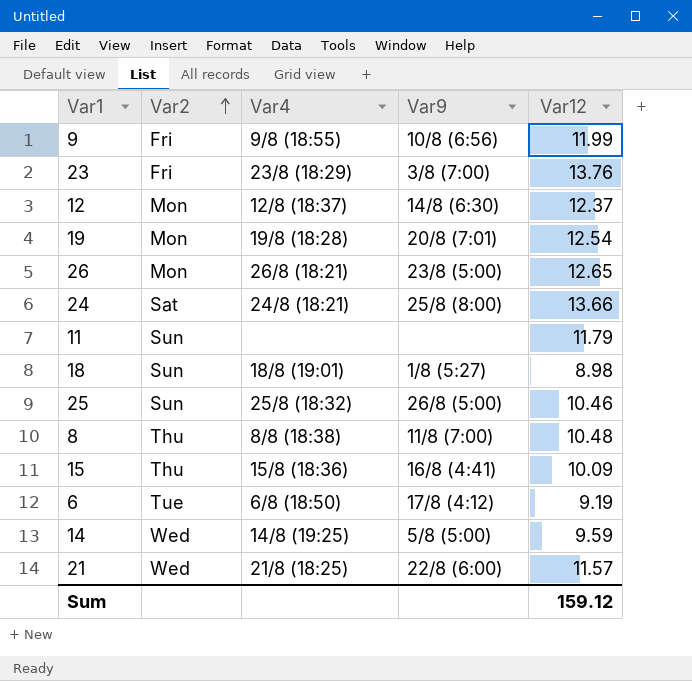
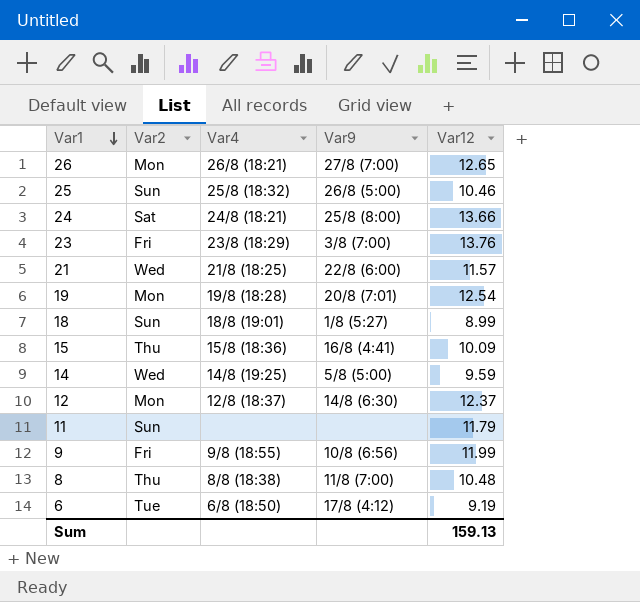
row order: Var2 ascending -> Var1 descending
26 | Var9: 23/8 (5:00) -> 27/8 (7:00)
18 | Var12: 8.98 -> 8.99
Sum | Var12: 159.12 -> 159.13

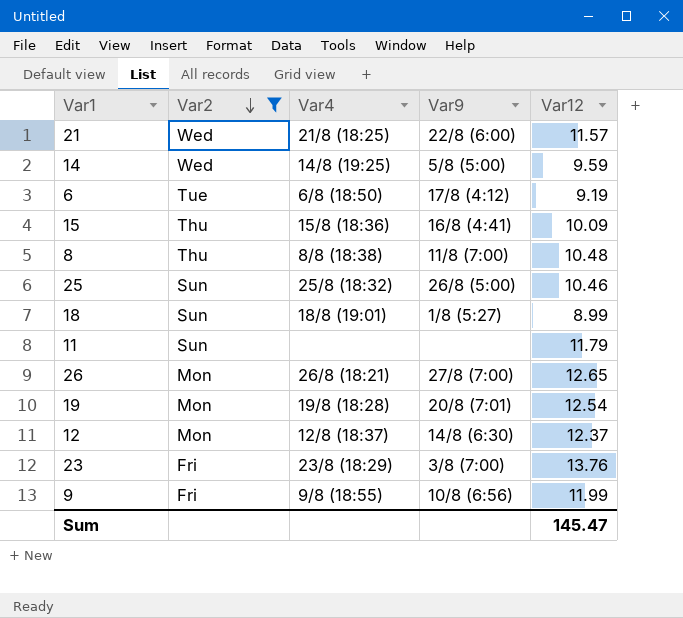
filter: none -> Var2 != Sat
row order: Var1 descending -> Var2 descending
Sum | Var12: 159.13 -> 145.47

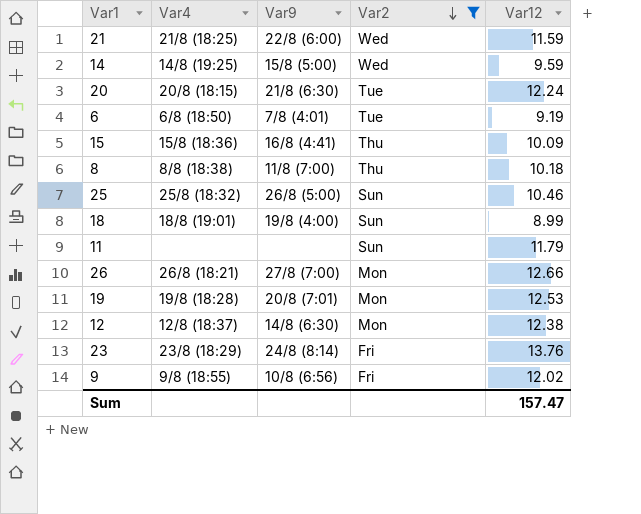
column Var2 | position: 2 -> 4
21 | Var12: 11.57 -> 11.59
14 | Var9: 5/8 (5:00) -> 15/8 (5:00)
row 20: none -> 20/8 (18:15) | 21/8 (6:30) | Tue | 12.24
6 | Var9: 17/8 (4:12) -> 7/8 (4:01)
8 | Var12: 10.48 -> 10.18
18 | Var9: 1/8 (5:27) -> 19/8 (4:00)
26 | Var12: 12.65 -> 12.66
19 | Var12: 12.54 -> 12.53
12 | Var12: 12.37 -> 12.38
23 | Var9: 3/8 (7:00) -> 24/8 (8:14)
9 | Var12: 11.99 -> 12.02
Sum | Var12: 145.47 -> 157.47

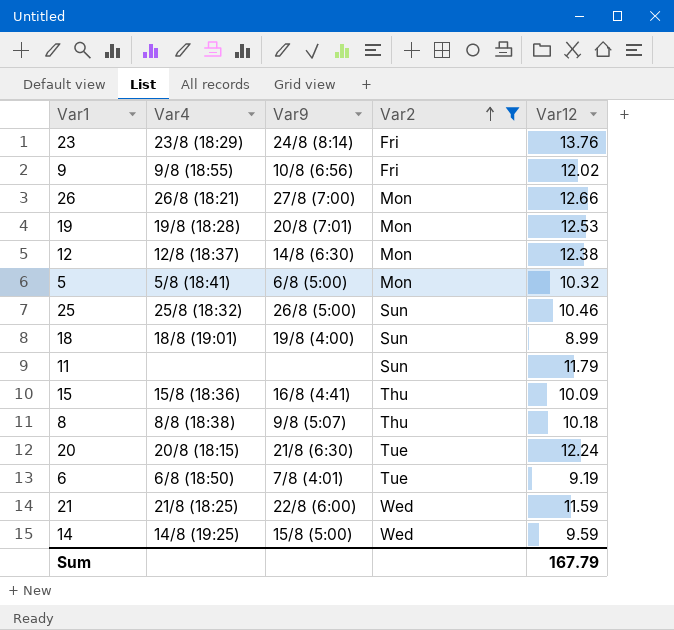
row order: Var2 descending -> Var2 ascending
row 5: none -> 5/8 (18:41) | 6/8 (5:00) | Mon | 10.32
8 | Var9: 11/8 (7:00) -> 9/8 (5:07)
Sum | Var12: 157.47 -> 167.79

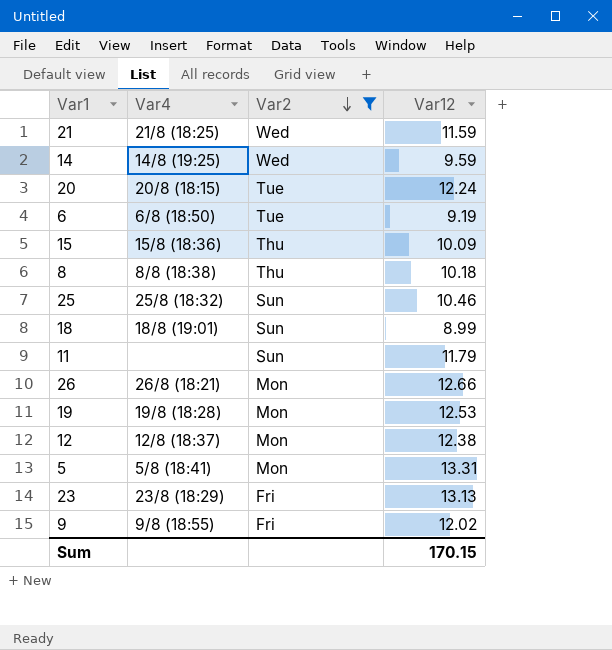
row order: Var2 ascending -> Var2 descending
column Var9 | position: 3 -> none
5 | Var12: 10.32 -> 13.31
23 | Var12: 13.76 -> 13.13
Sum | Var12: 167.79 -> 170.15

